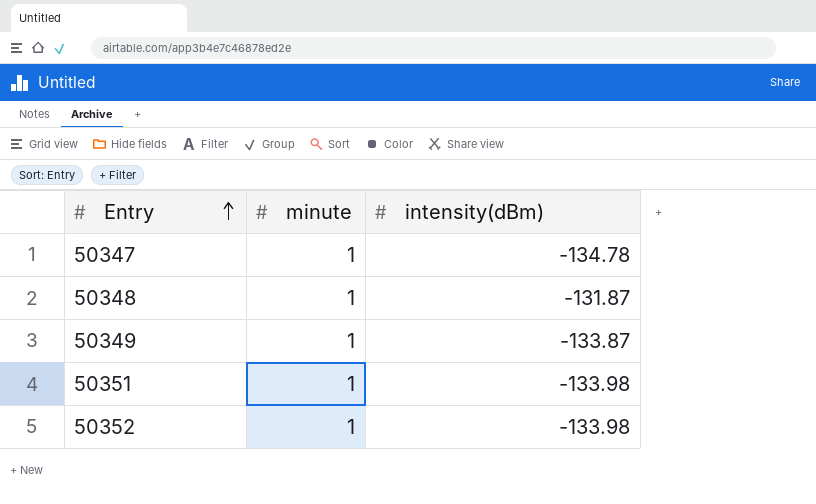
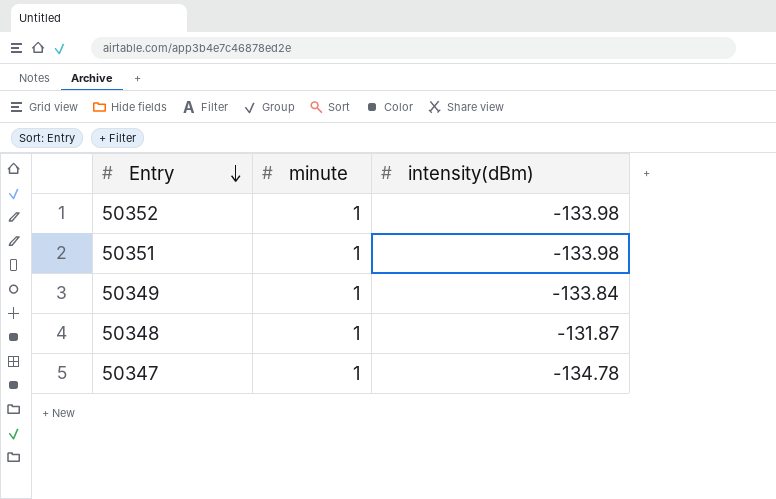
row order: Entry ascending -> Entry descending
50349 | intensity(dBm): -133.87 -> -133.84

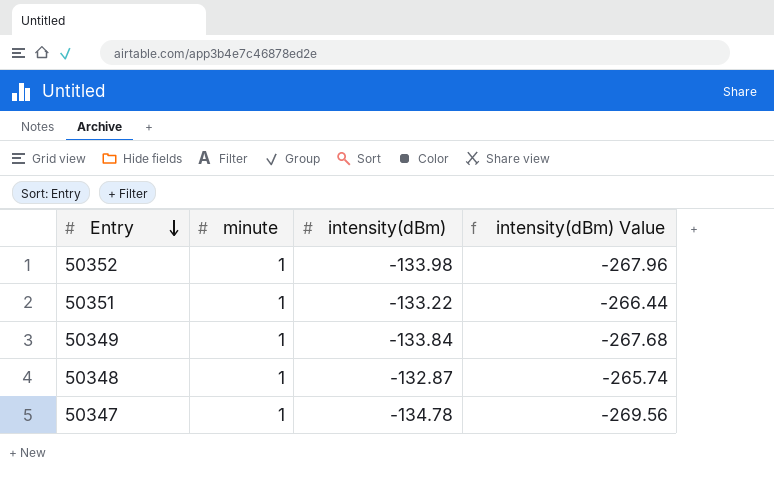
column intensity(dBm) Value | formula: none -> [intensity(dBm)] * 2
50351 | intensity(dBm): -133.98 -> -133.22
50348 | intensity(dBm): -131.87 -> -132.87

